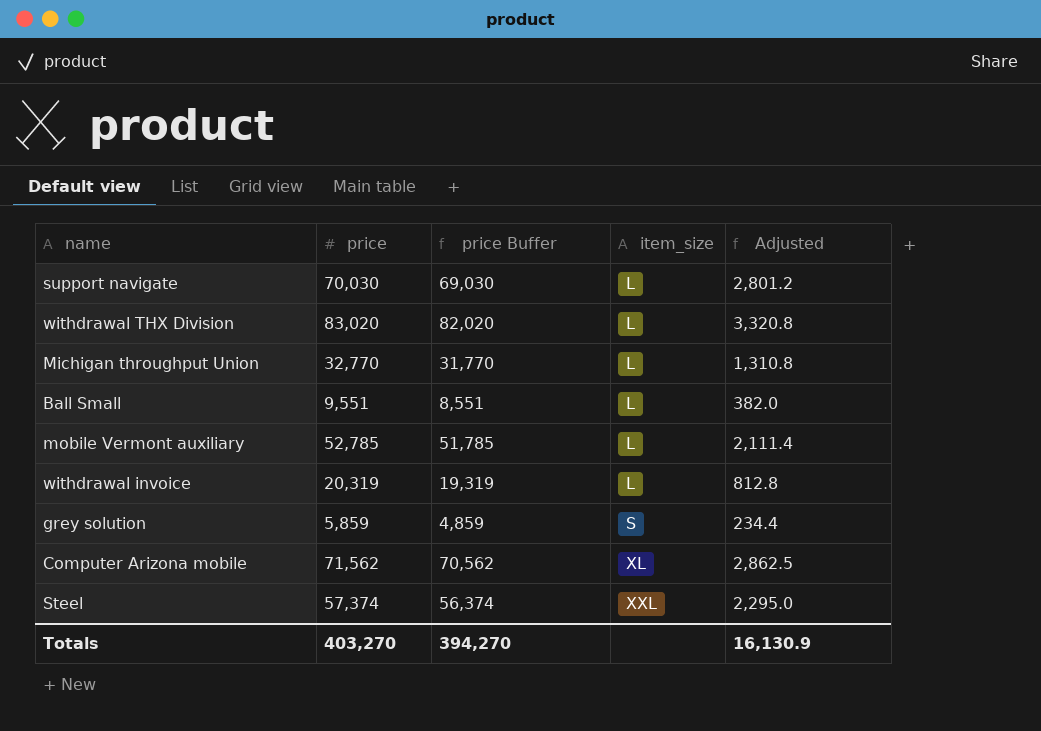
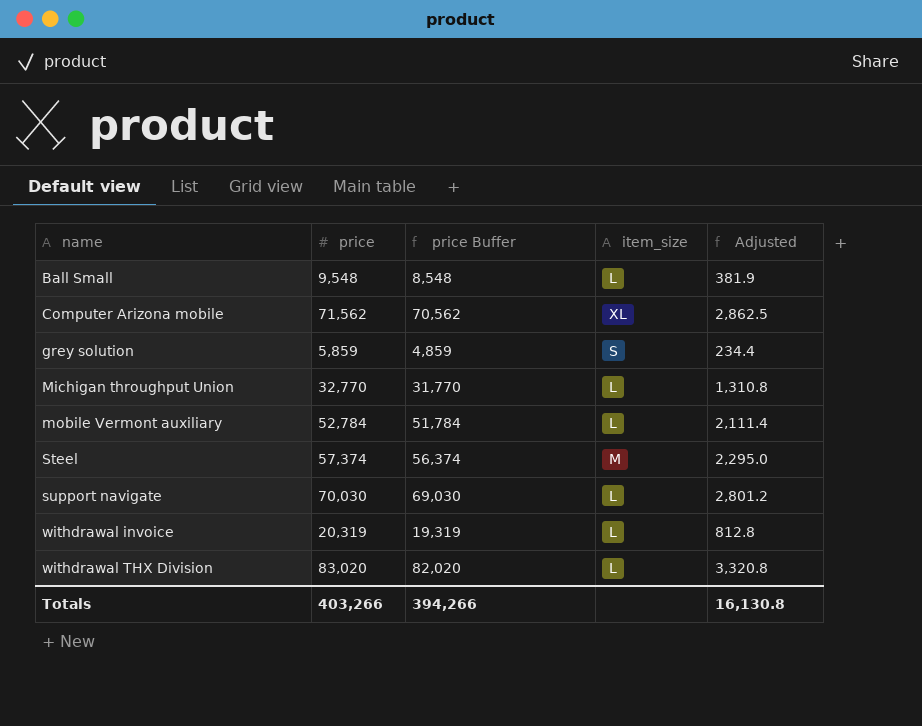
row order: item_size ascending -> name ascending
Ball Small | price: 9,551 -> 9,548
Ball Small | price Buffer: 8,551 -> 8,548
Ball Small | Adjusted: 382.0 -> 381.9
mobile Vermont auxiliary | price: 52,785 -> 52,784
mobile Vermont auxiliary | price Buffer: 51,785 -> 51,784
Steel | item_size: XXL -> M
Totals | price: 403,270 -> 403,266
Totals | price Buffer: 394,270 -> 394,266
Totals | Adjusted: 16,130.9 -> 16,130.8

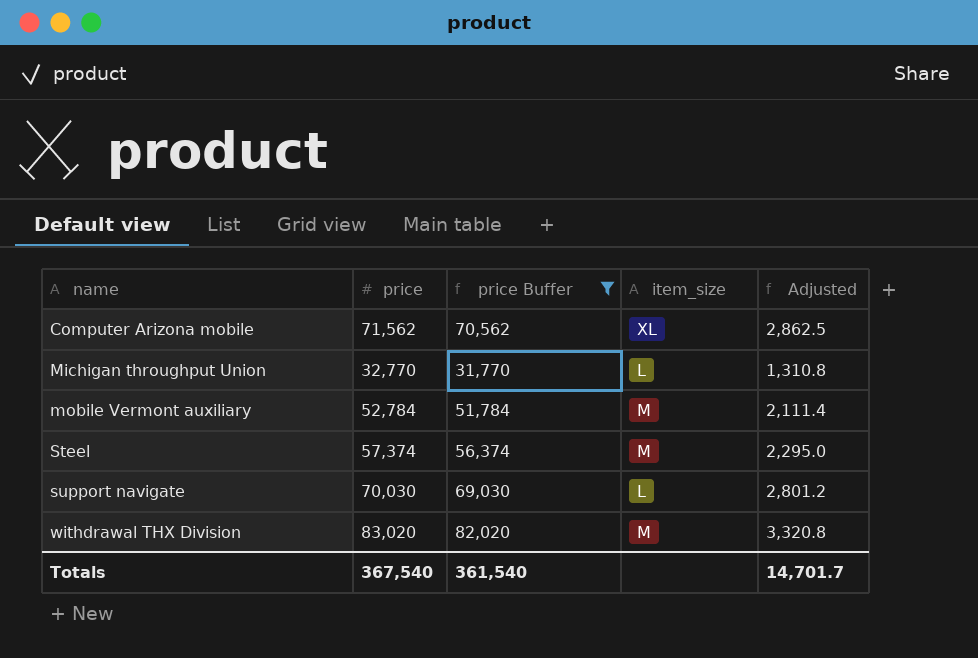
filter: none -> price Buffer >= 31,770
mobile Vermont auxiliary | item_size: L -> M
withdrawal THX Division | item_size: L -> M
Totals | price: 403,266 -> 367,540
Totals | price Buffer: 394,266 -> 361,540
Totals | Adjusted: 16,130.8 -> 14,701.7

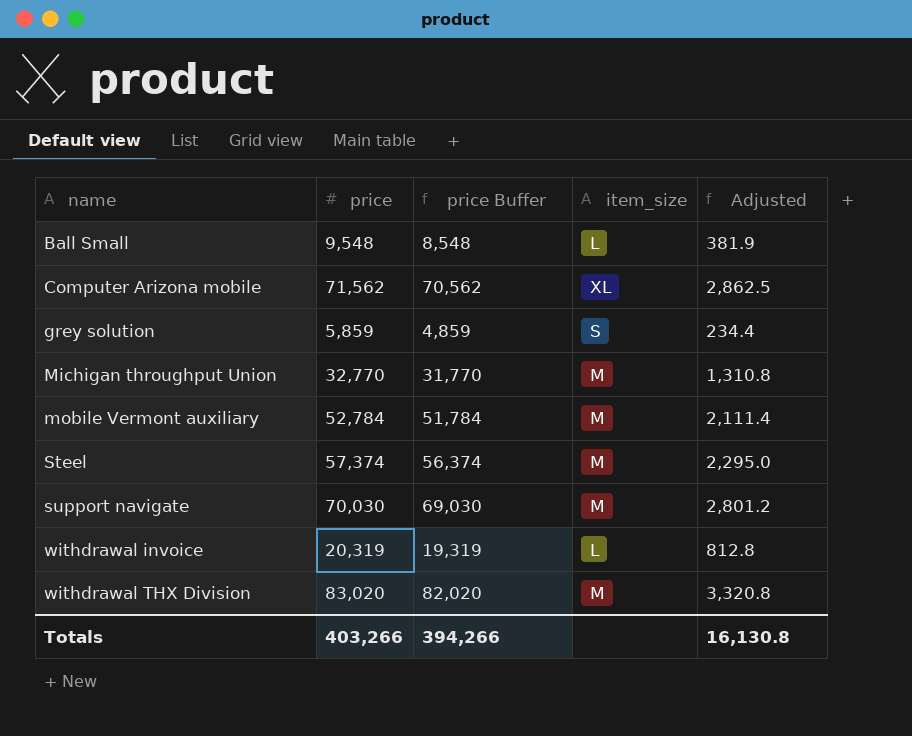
filter: price Buffer >= 31,770 -> none
Michigan throughput Union | item_size: L -> M
support navigate | item_size: L -> M
Totals | price: 367,540 -> 403,266
Totals | price Buffer: 361,540 -> 394,266
Totals | Adjusted: 14,701.7 -> 16,130.8

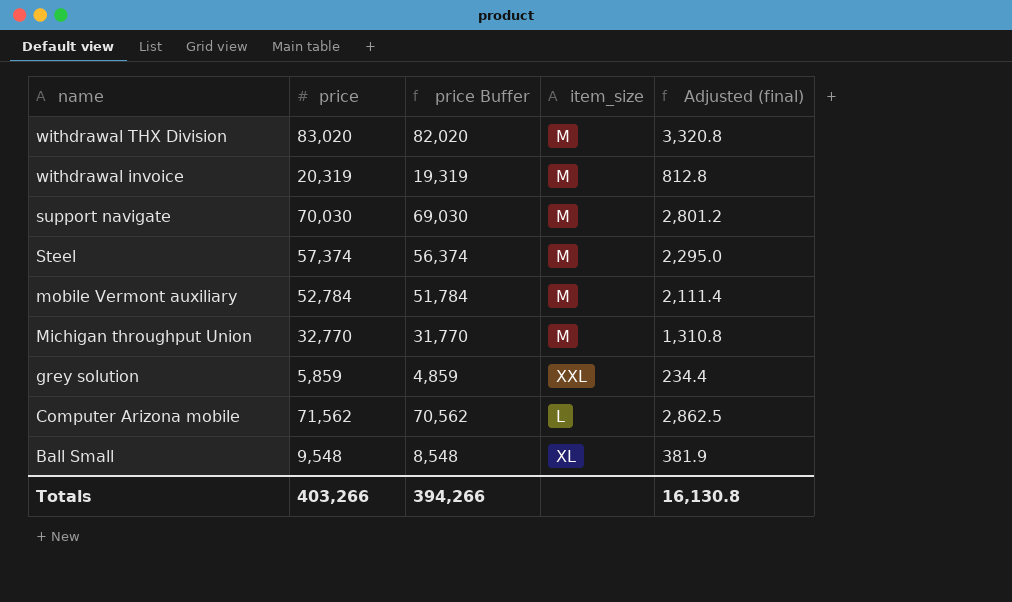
row order: name ascending -> name descending
column name: Adjusted -> Adjusted (final)
withdrawal invoice | item_size: L -> M
grey solution | item_size: S -> XXL
Computer Arizona mobile | item_size: XL -> L
Ball Small | item_size: L -> XL

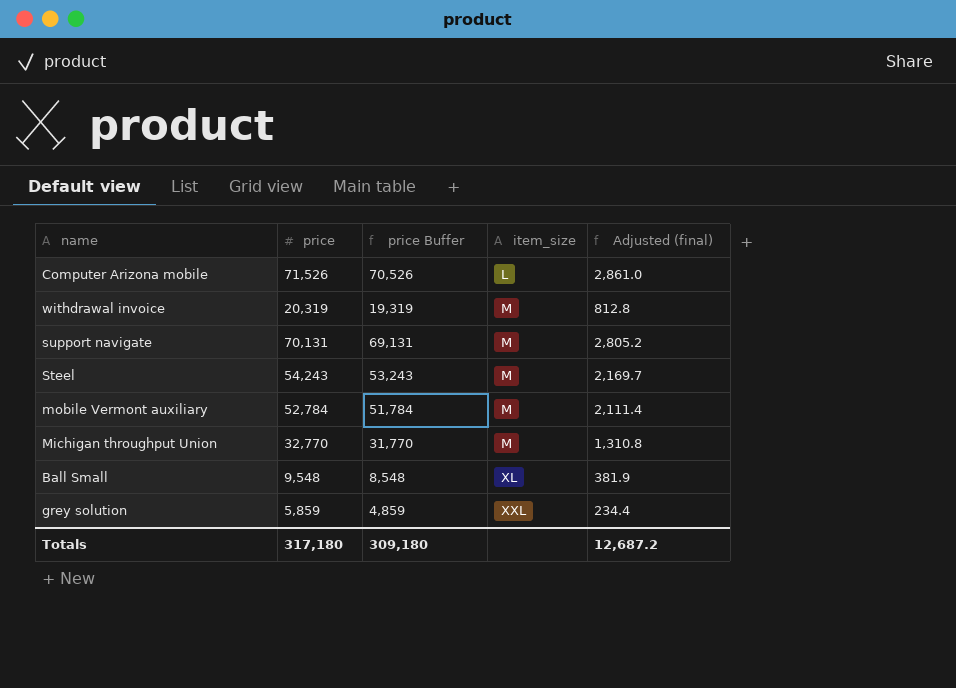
row order: name descending -> item_size ascending
row withdrawal THX Division: 83,020 | 82,020 | M | 3,320.8 -> none
Computer Arizona mobile | price: 71,562 -> 71,526
Computer Arizona mobile | price Buffer: 70,562 -> 70,526
Computer Arizona mobile | Adjusted (final): 2,862.5 -> 2,861.0
support navigate | price: 70,030 -> 70,131
support navigate | price Buffer: 69,030 -> 69,131
support navigate | Adjusted (final): 2,801.2 -> 2,805.2
Steel | price: 57,374 -> 54,243
Steel | price Buffer: 56,374 -> 53,243
Steel | Adjusted (final): 2,295.0 -> 2,169.7
Totals | price: 403,266 -> 317,180
Totals | price Buffer: 394,266 -> 309,180
Totals | Adjusted (final): 16,130.8 -> 12,687.2

